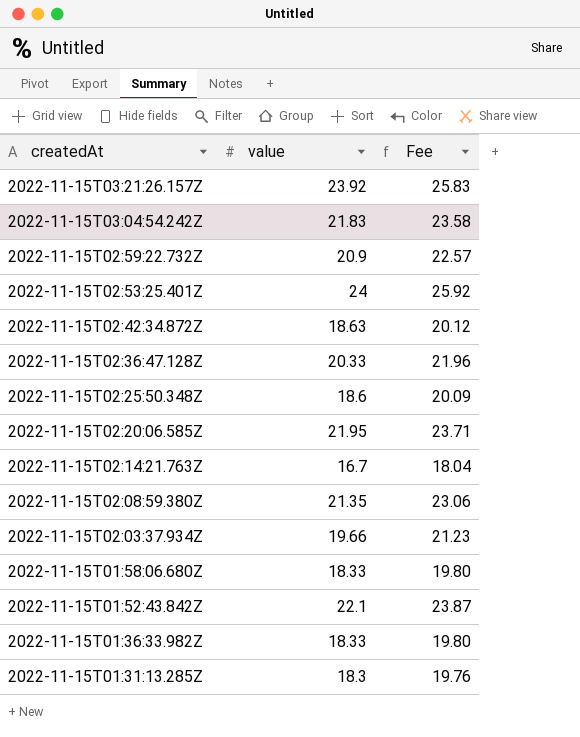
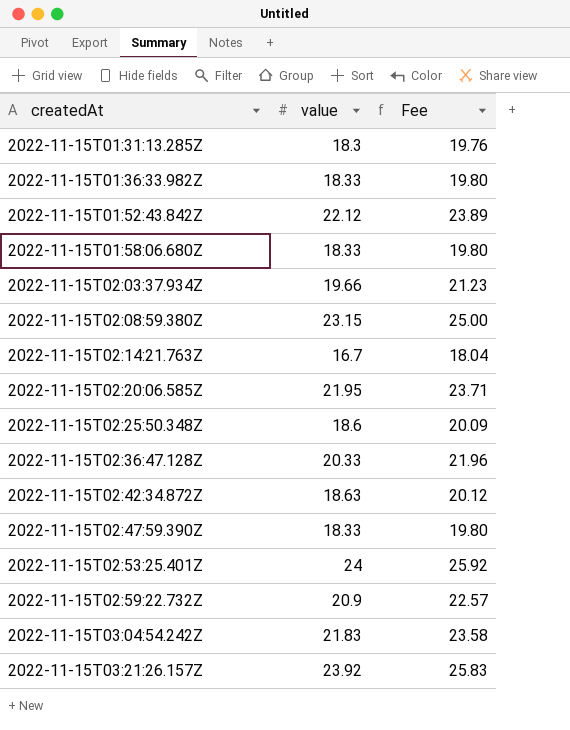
row order: createdAt descending -> createdAt ascending
2022-11-15T01:52:43.842Z | value: 22.1 -> 22.12
2022-11-15T01:52:43.842Z | Fee: 23.87 -> 23.89
2022-11-15T02:08:59.380Z | value: 21.35 -> 23.15
2022-11-15T02:08:59.380Z | Fee: 23.06 -> 25.00
row 2022-11-15T02:47:59.390Z: none -> 18.33 | 19.80

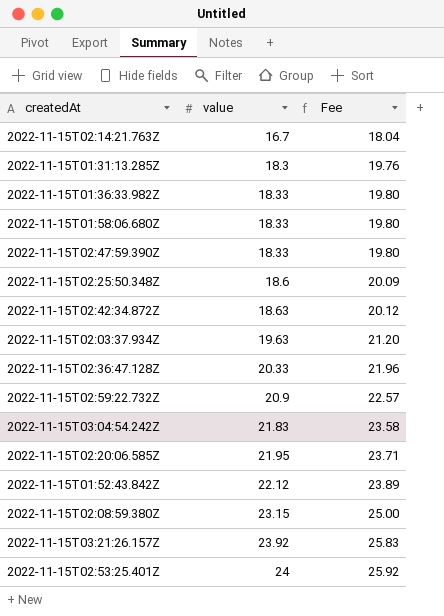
row order: createdAt ascending -> value ascending
2022-11-15T02:03:37.934Z | value: 19.66 -> 19.63
2022-11-15T02:03:37.934Z | Fee: 21.23 -> 21.20

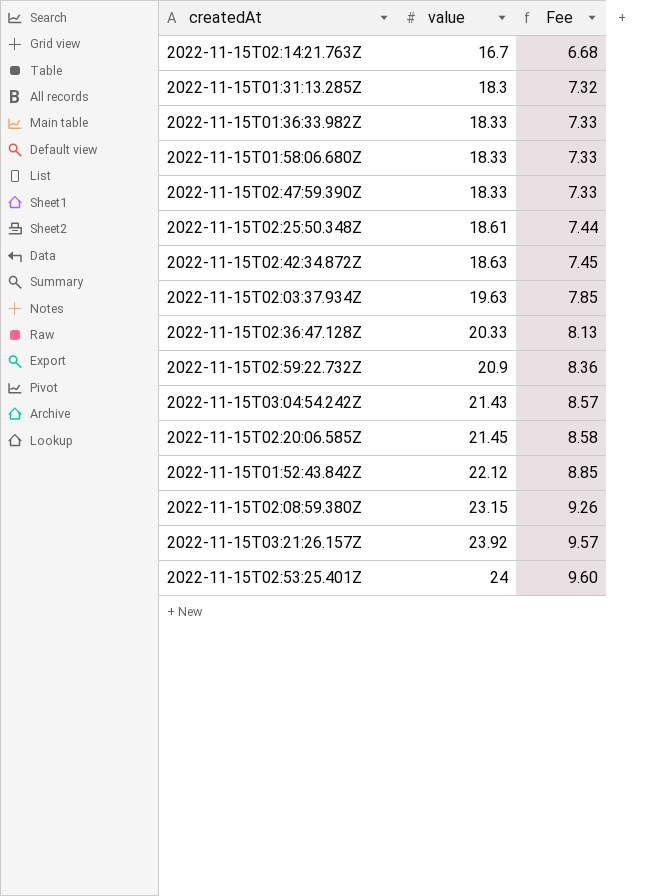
column Fee | formula: [value] * 1.08 -> [value] * 0.4
2022-11-15T02:25:50.348Z | value: 18.6 -> 18.61
2022-11-15T03:04:54.242Z | value: 21.83 -> 21.43
2022-11-15T02:20:06.585Z | value: 21.95 -> 21.45

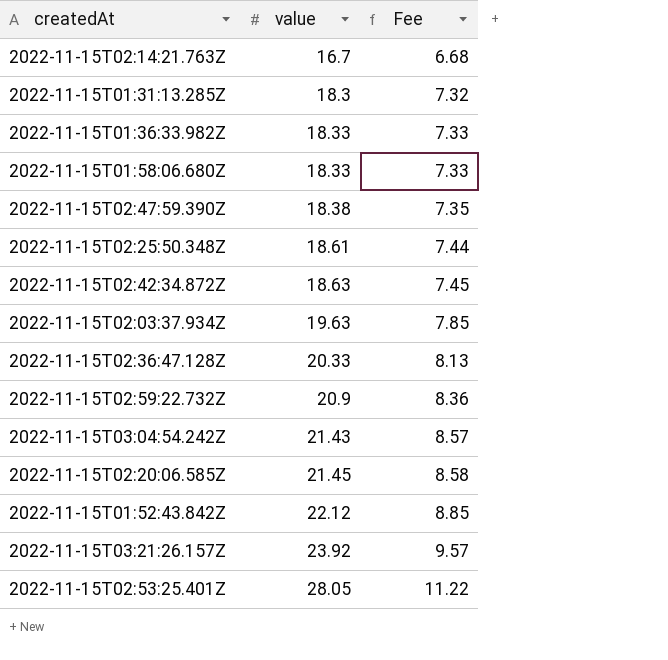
row 2022-11-15T02:08:59.380Z: 23.15 | 9.26 -> none
2022-11-15T02:47:59.390Z | value: 18.33 -> 18.38
2022-11-15T02:47:59.390Z | Fee: 7.33 -> 7.35
2022-11-15T02:53:25.401Z | value: 24 -> 28.05
2022-11-15T02:53:25.401Z | Fee: 9.60 -> 11.22

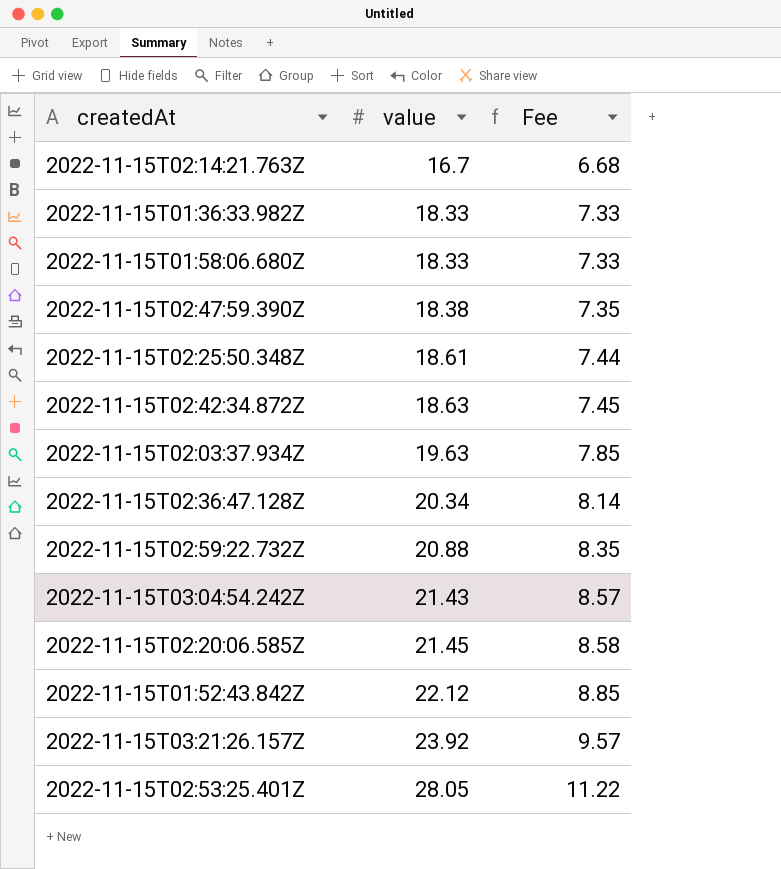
row 2022-11-15T01:31:13.285Z: 18.3 | 7.32 -> none
2022-11-15T02:36:47.128Z | value: 20.33 -> 20.34
2022-11-15T02:36:47.128Z | Fee: 8.13 -> 8.14
2022-11-15T02:59:22.732Z | value: 20.9 -> 20.88
2022-11-15T02:59:22.732Z | Fee: 8.36 -> 8.35

